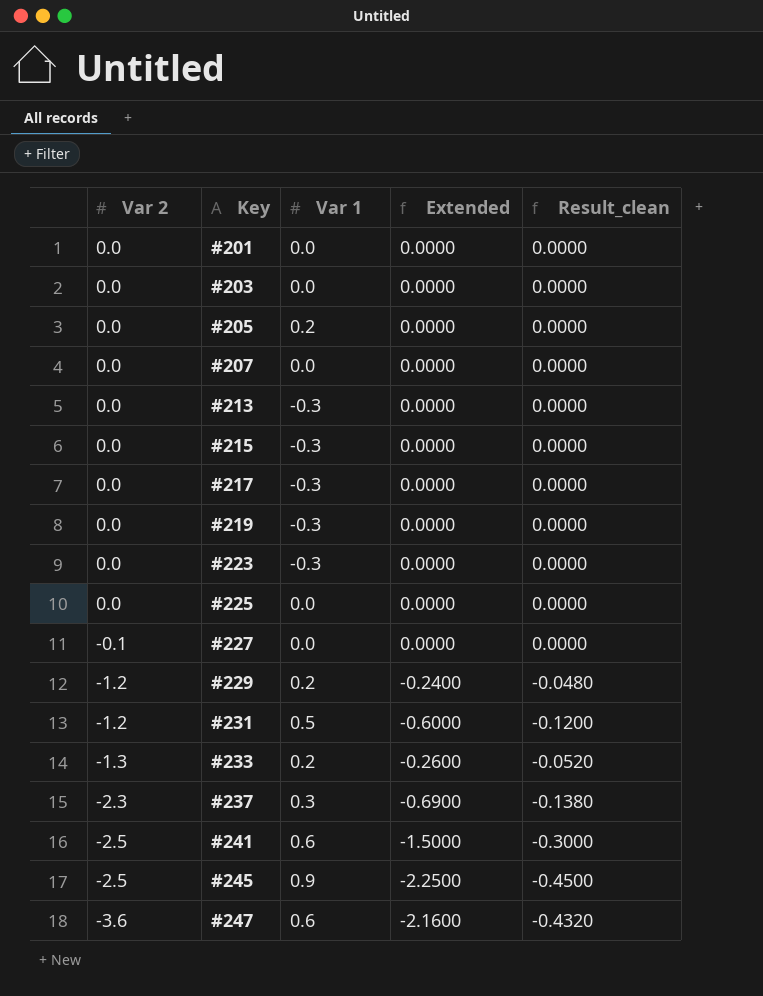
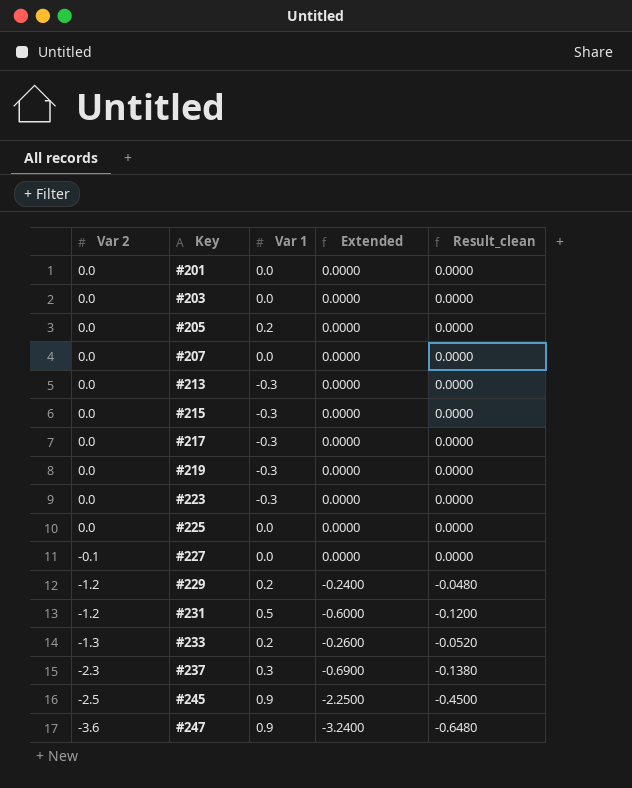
row #241: -2.5 | 0.6 | -1.5000 | -0.3000 -> none
#247 | Var 1: 0.6 -> 0.9
#247 | Extended: -2.1600 -> -3.2400
#247 | Result_clean: -0.4320 -> -0.6480

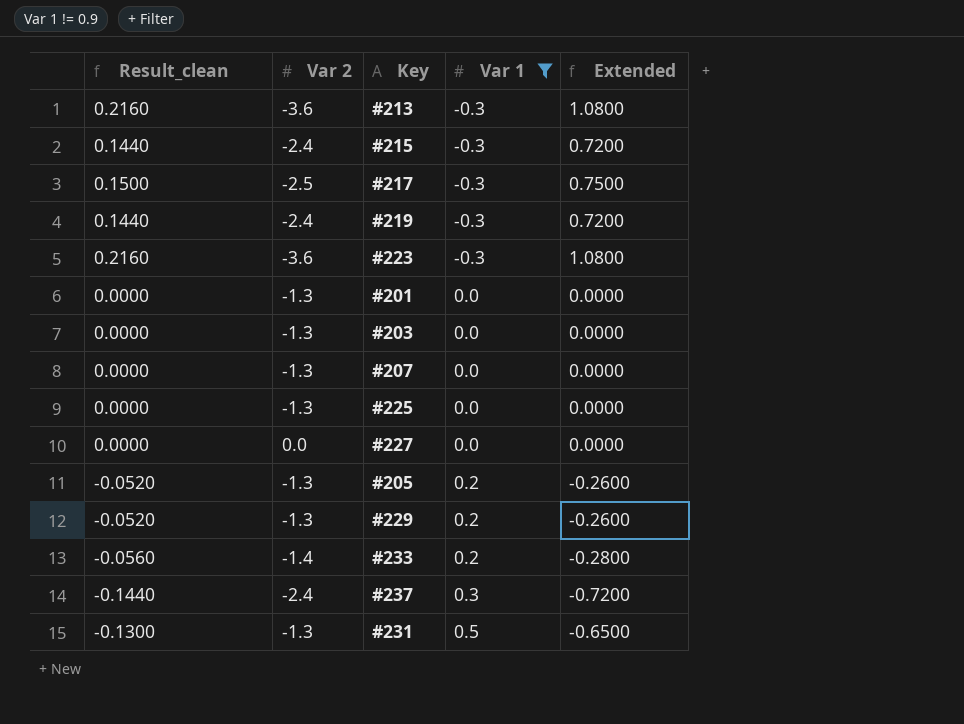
filter: none -> Var 1 != 0.9
row order: Var 2 descending -> Var 1 ascending
column Result_clean | position: 5 -> 1
#213 | Result_clean: 0.0000 -> 0.2160
#213 | Var 2: 0.0 -> -3.6
#213 | Extended: 0.0000 -> 1.0800
#215 | Result_clean: 0.0000 -> 0.1440
#215 | Var 2: 0.0 -> -2.4
#215 | Extended: 0.0000 -> 0.7200
#217 | Result_clean: 0.0000 -> 0.1500
#217 | Var 2: 0.0 -> -2.5
#217 | Extended: 0.0000 -> 0.7500
#219 | Result_clean: 0.0000 -> 0.1440
#219 | Var 2: 0.0 -> -2.4
#219 | Extended: 0.0000 -> 0.7200
#223 | Result_clean: 0.0000 -> 0.2160
#223 | Var 2: 0.0 -> -3.6
#223 | Extended: 0.0000 -> 1.0800
#201 | Var 2: 0.0 -> -1.3
#203 | Var 2: 0.0 -> -1.3
#207 | Var 2: 0.0 -> -1.3
#225 | Var 2: 0.0 -> -1.3
#227 | Var 2: -0.1 -> 0.0
#205 | Result_clean: 0.0000 -> -0.0520
#205 | Var 2: 0.0 -> -1.3
#205 | Extended: 0.0000 -> -0.2600
#229 | Result_clean: -0.0480 -> -0.0520
#229 | Var 2: -1.2 -> -1.3
#229 | Extended: -0.2400 -> -0.2600
#233 | Result_clean: -0.0520 -> -0.0560
#233 | Var 2: -1.3 -> -1.4
#233 | Extended: -0.2600 -> -0.2800
#237 | Result_clean: -0.1380 -> -0.1440
#237 | Var 2: -2.3 -> -2.4
#237 | Extended: -0.6900 -> -0.7200
#231 | Result_clean: -0.1200 -> -0.1300
#231 | Var 2: -1.2 -> -1.3
#231 | Extended: -0.6000 -> -0.6500

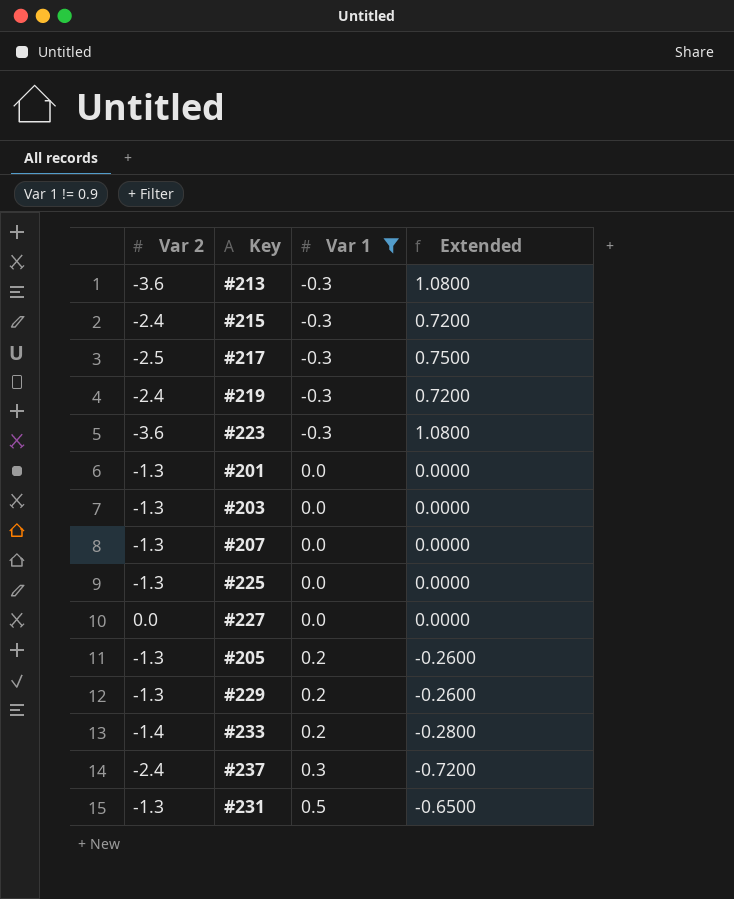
column Result_clean | formula: [Extended] * 0.2 -> none

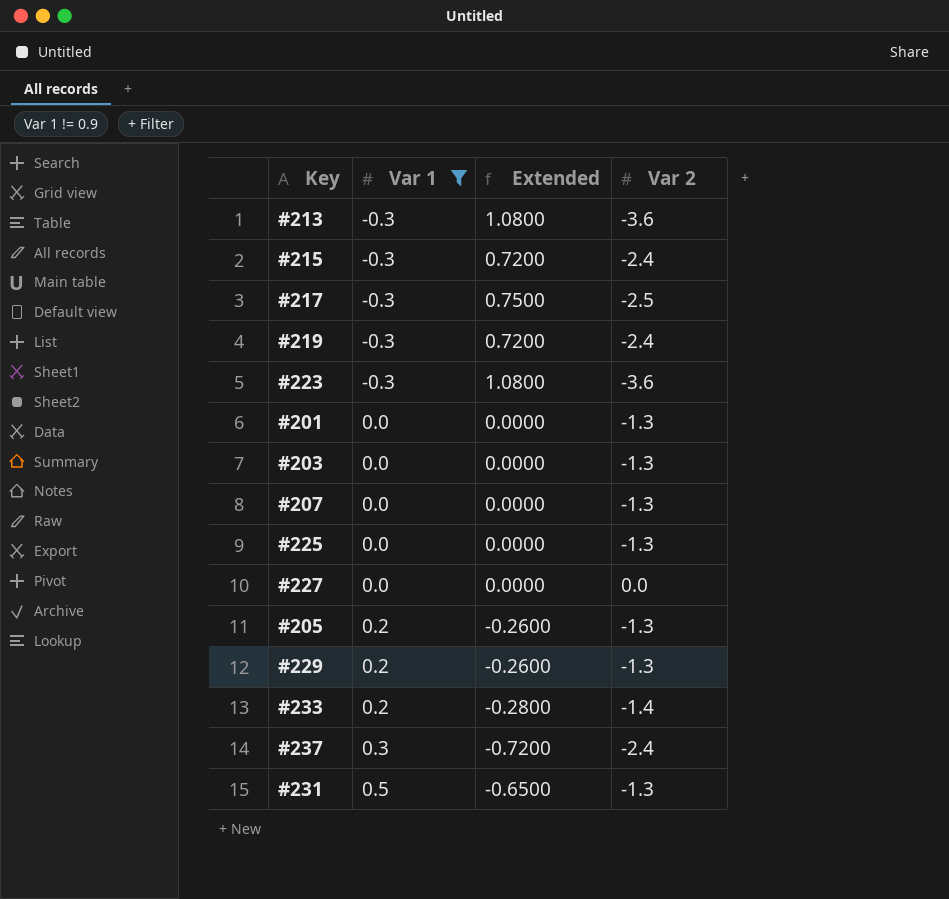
column Var 2 | position: 1 -> 4

